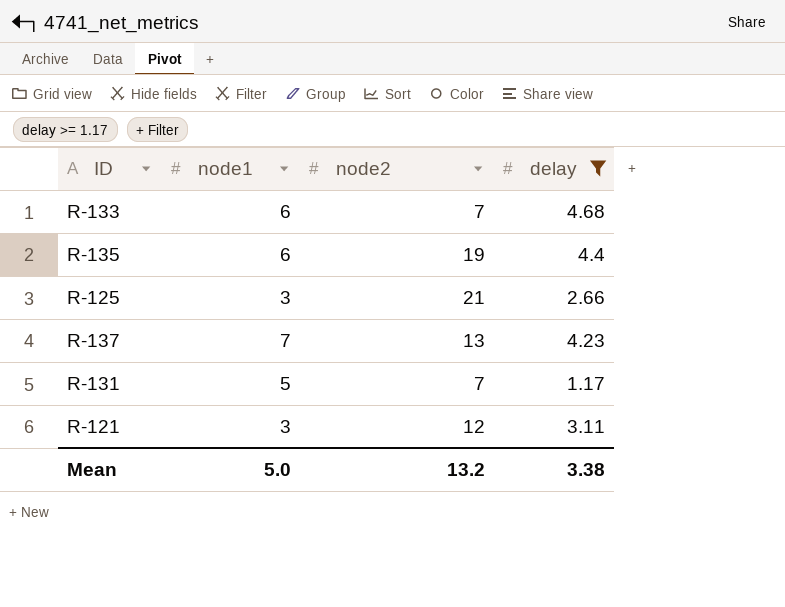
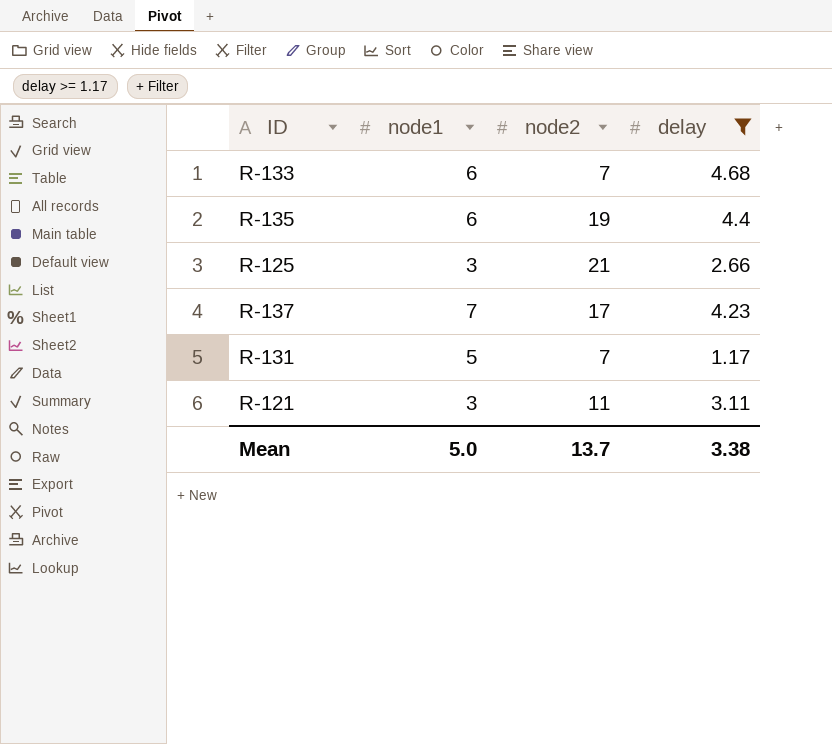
R-137 | node2: 13 -> 17
R-121 | node2: 12 -> 11
Mean | node2: 13.2 -> 13.7

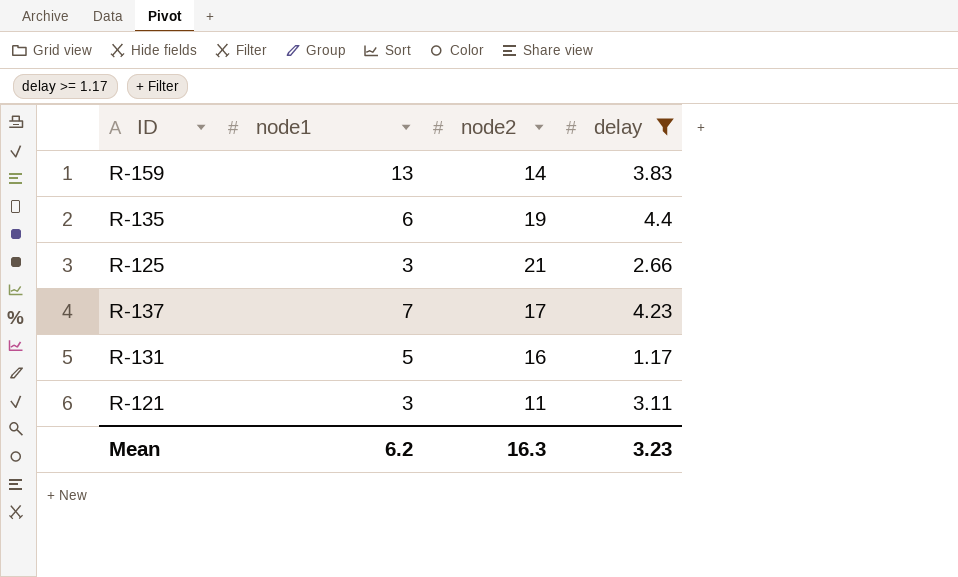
row R-133: 6 | 7 | 4.68 -> none
row R-159: none -> 13 | 14 | 3.83
R-131 | node2: 7 -> 16
Mean | node1: 5.0 -> 6.2
Mean | node2: 13.7 -> 16.3
Mean | delay: 3.38 -> 3.23

